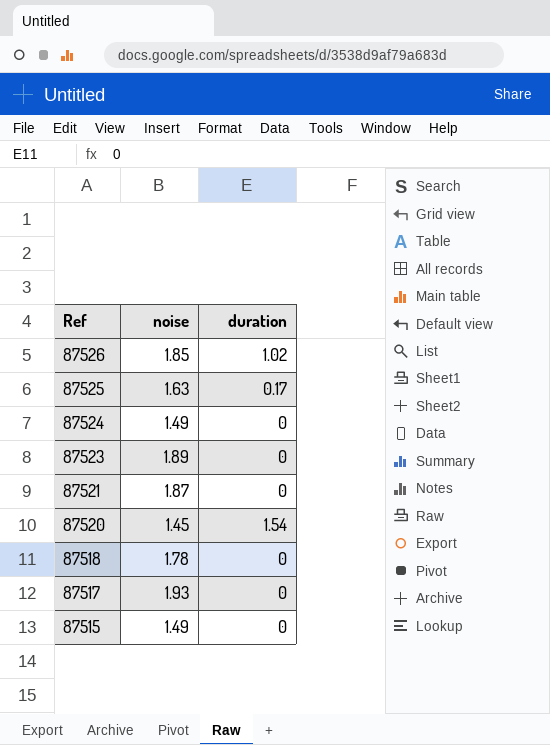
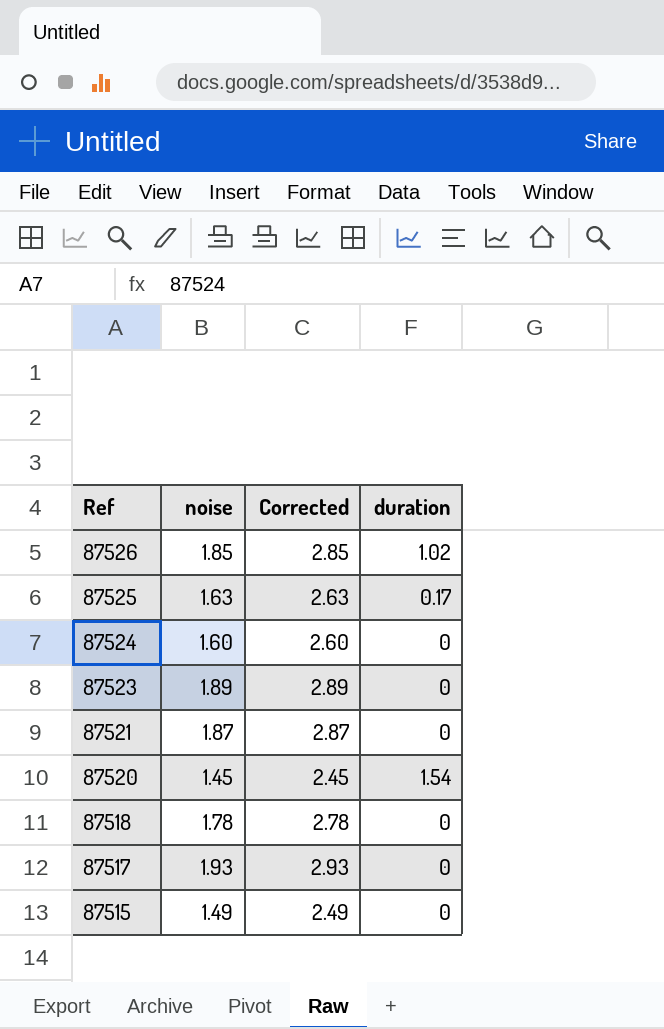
column Corrected | formula: none -> [noise] + 1
87524 | noise: 1.49 -> 1.60

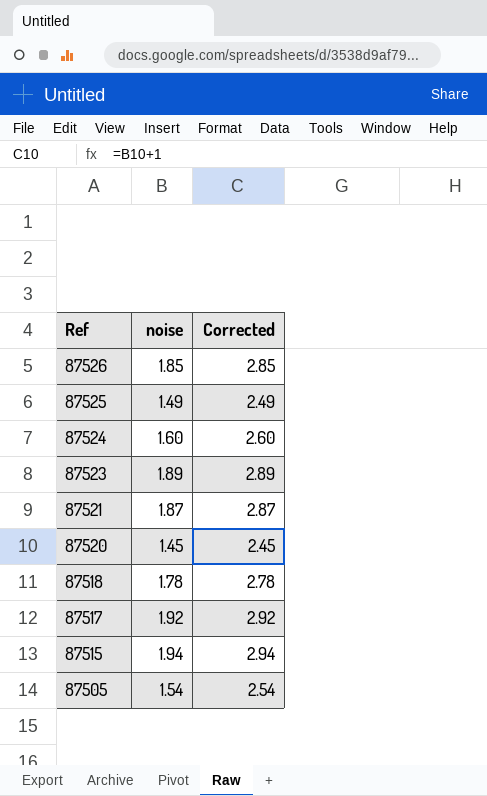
column duration | position: 4 -> none
87525 | noise: 1.63 -> 1.49
87525 | Corrected: 2.63 -> 2.49
87517 | noise: 1.93 -> 1.92
87517 | Corrected: 2.93 -> 2.92
87515 | noise: 1.49 -> 1.94
87515 | Corrected: 2.49 -> 2.94
row 87505: none -> 1.54 | 2.54

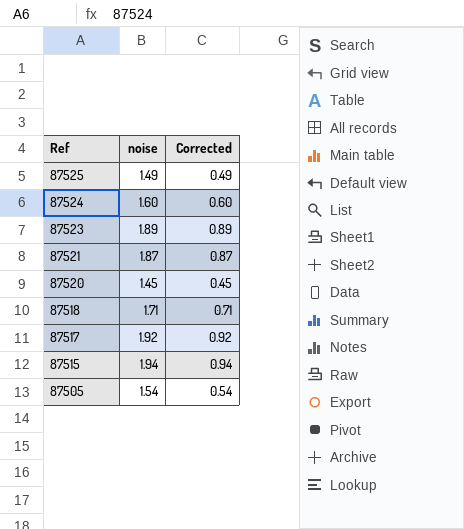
column Corrected | formula: [noise] + 1 -> [noise] - 1
row 87526: 1.85 | 2.85 -> none
87518 | noise: 1.78 -> 1.71

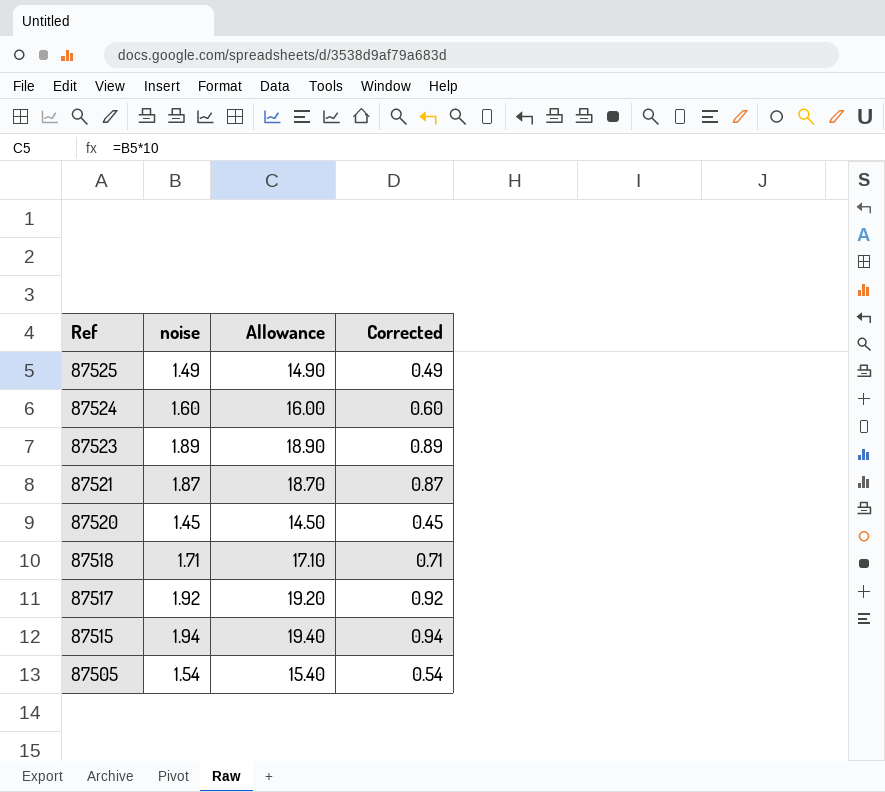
column Allowance | formula: none -> [noise] * 10

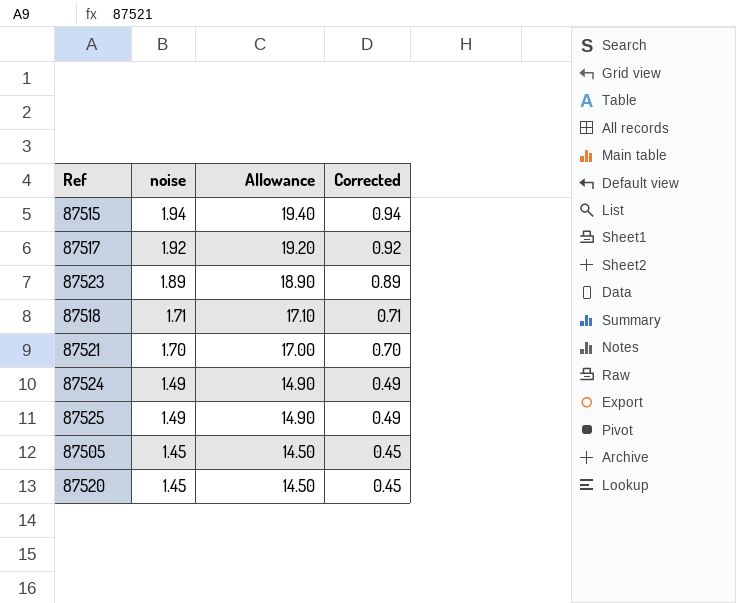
row order: Ref descending -> noise descending
87521 | noise: 1.87 -> 1.70
87521 | Allowance: 18.70 -> 17.00
87521 | Corrected: 0.87 -> 0.70
87524 | noise: 1.60 -> 1.49
87524 | Allowance: 16.00 -> 14.90
87524 | Corrected: 0.60 -> 0.49
87505 | noise: 1.54 -> 1.45
87505 | Allowance: 15.40 -> 14.50
87505 | Corrected: 0.54 -> 0.45

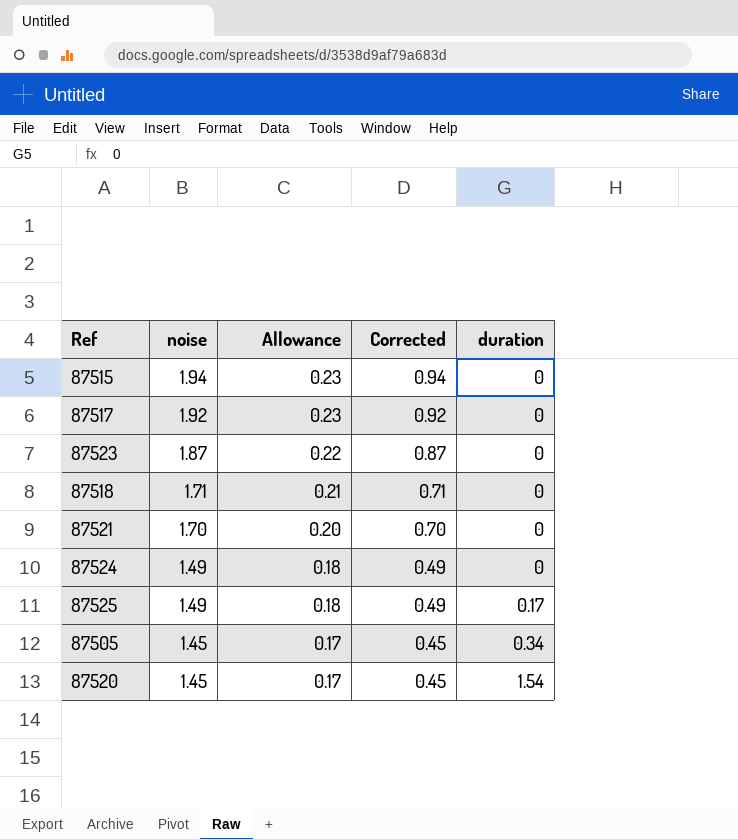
column Allowance | formula: [noise] * 10 -> [noise] * 0.12
column duration | position: none -> 5
87523 | noise: 1.89 -> 1.87
87523 | Corrected: 0.89 -> 0.87

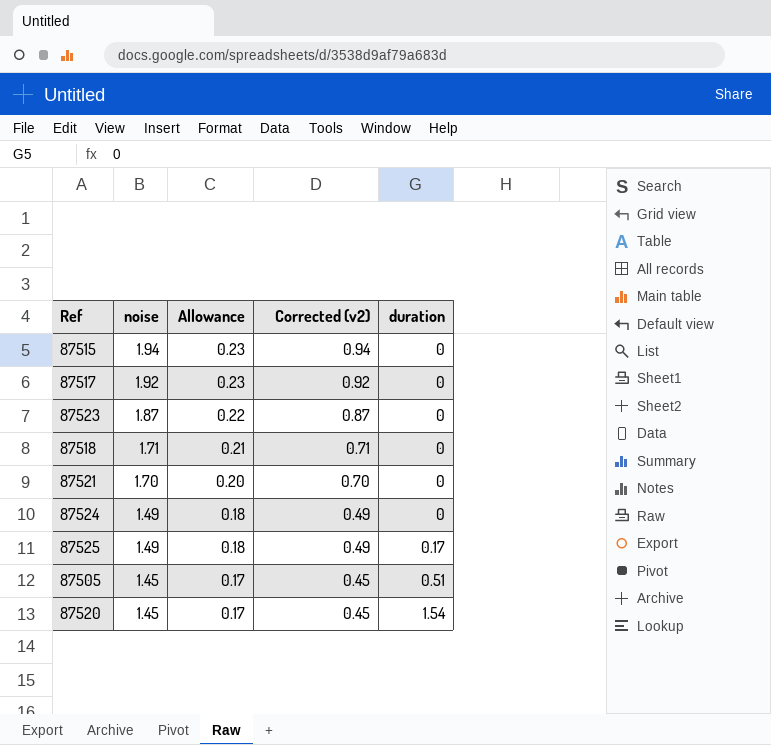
column name: Corrected -> Corrected (v2)
87505 | duration: 0.34 -> 0.51

